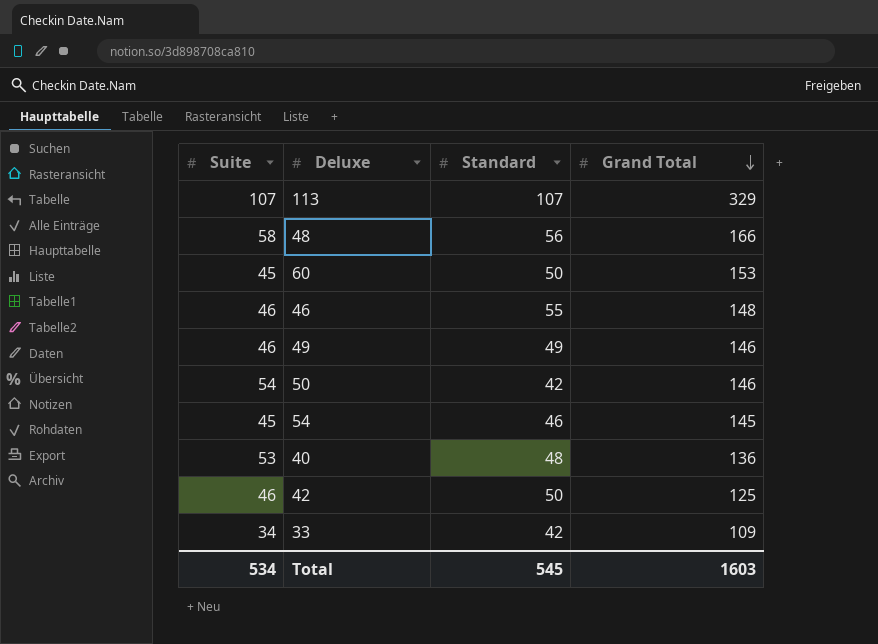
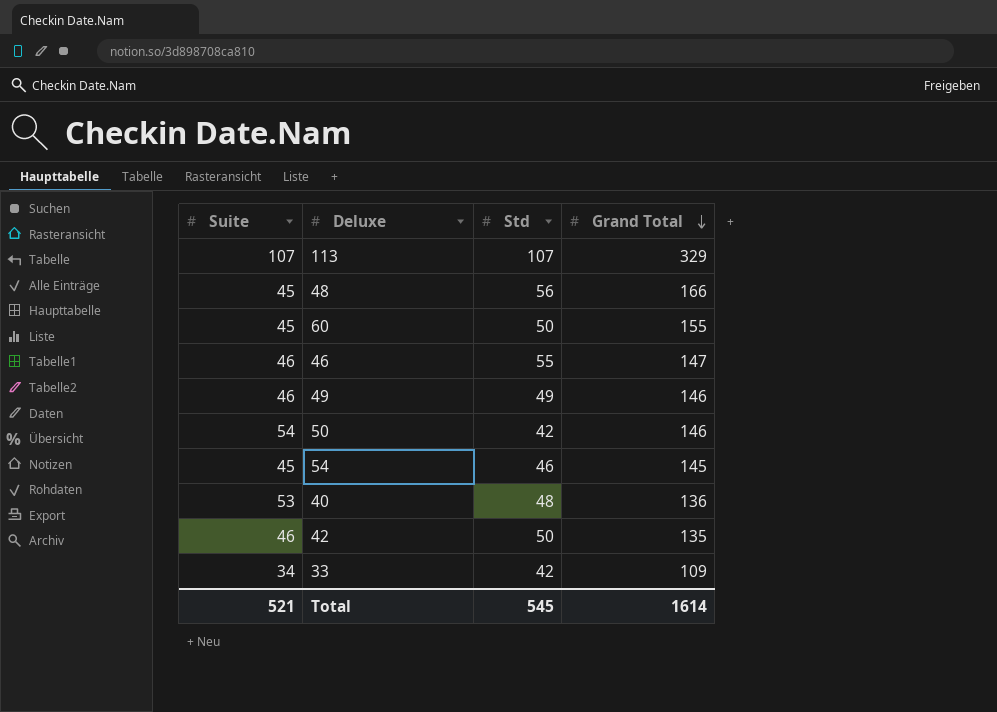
column name: Standard -> Std
48 | Suite: 58 -> 45
60 | Grand Total: 153 -> 155
46 | Grand Total: 148 -> 147
42 | Grand Total: 125 -> 135
Total | Suite: 534 -> 521
Total | Grand Total: 1603 -> 1614

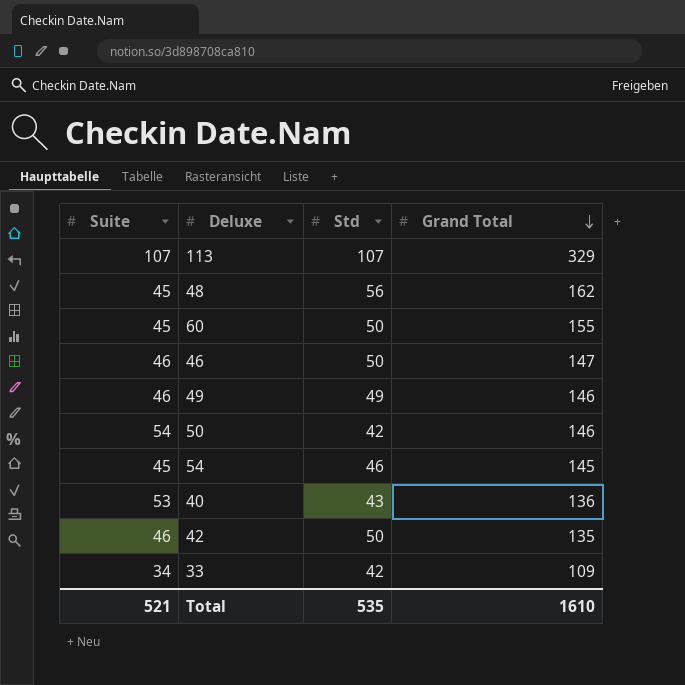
48 | Grand Total: 166 -> 162
46 | Std: 55 -> 50
40 | Std: 48 -> 43
Total | Std: 545 -> 535
Total | Grand Total: 1614 -> 1610

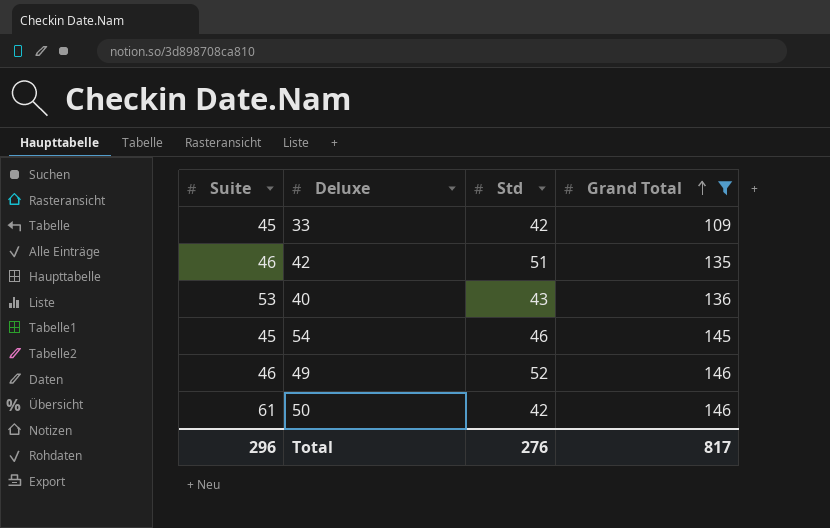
filter: none -> Grand Total <= 146
row order: Grand Total descending -> Grand Total ascending
33 | Suite: 34 -> 45
42 | Std: 50 -> 51
49 | Std: 49 -> 52
50 | Suite: 54 -> 61
Total | Suite: 521 -> 296
Total | Std: 535 -> 276
Total | Grand Total: 1610 -> 817

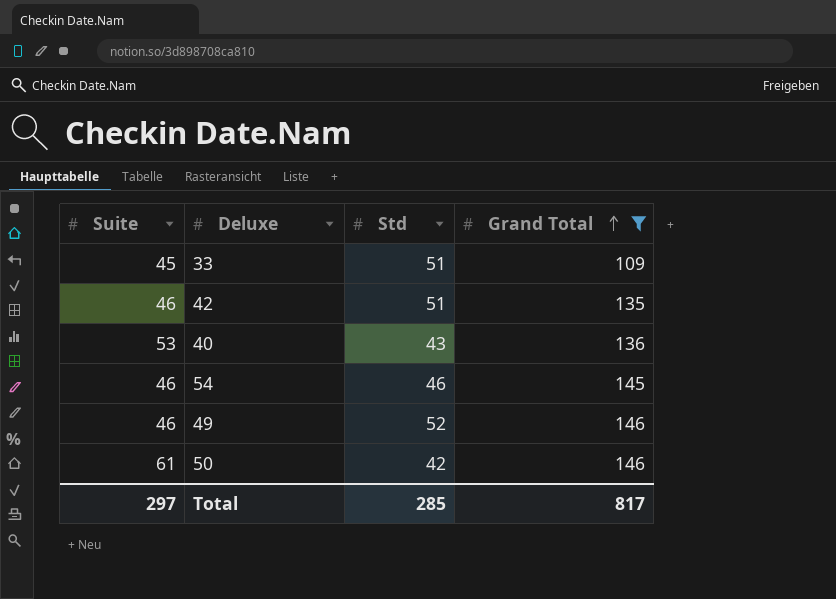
33 | Std: 42 -> 51
54 | Suite: 45 -> 46
Total | Suite: 296 -> 297
Total | Std: 276 -> 285

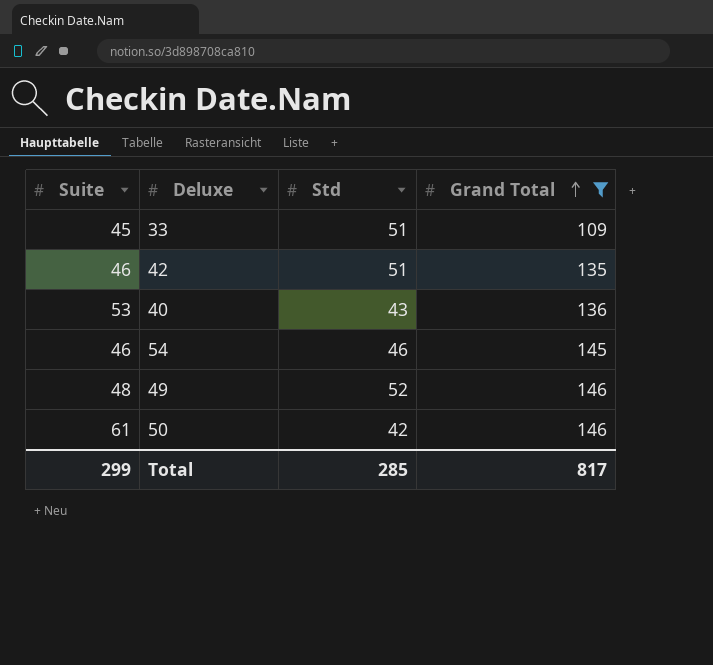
49 | Suite: 46 -> 48
Total | Suite: 297 -> 299

